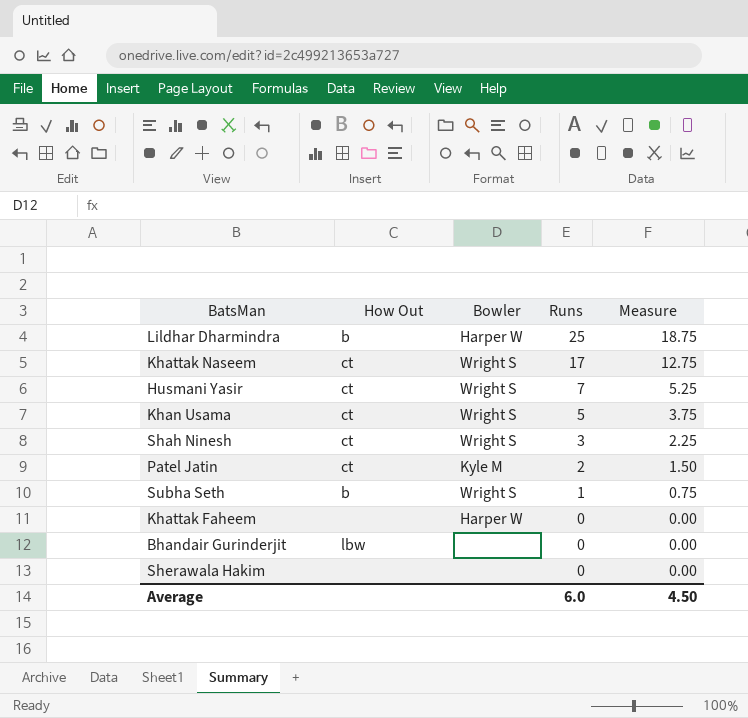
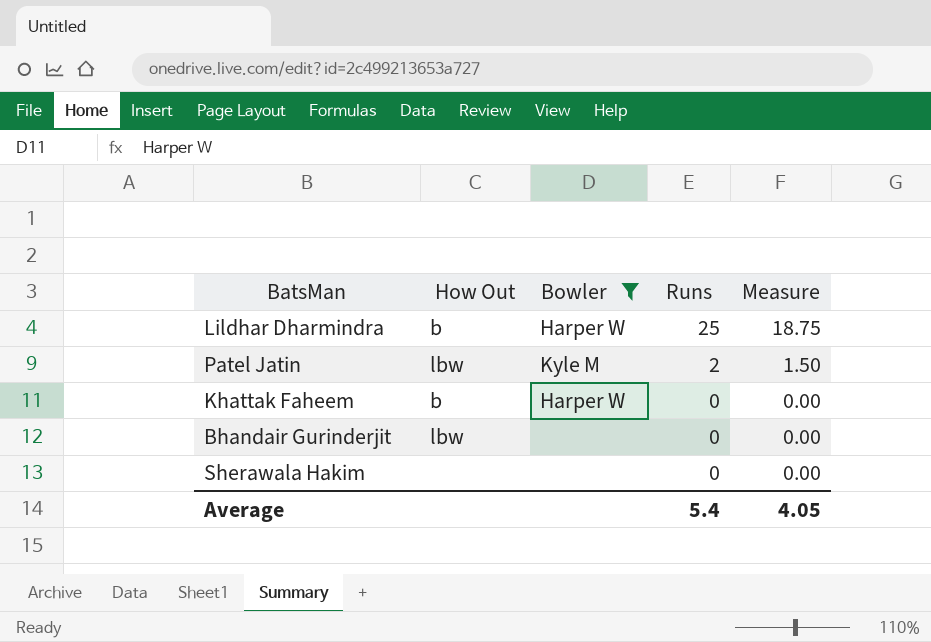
filter: none -> Bowler != Wright S
Patel Jatin | How Out: ct -> lbw
Khattak Faheem | How Out: none -> b
Average | Runs: 6.0 -> 5.4
Average | Measure: 4.50 -> 4.05

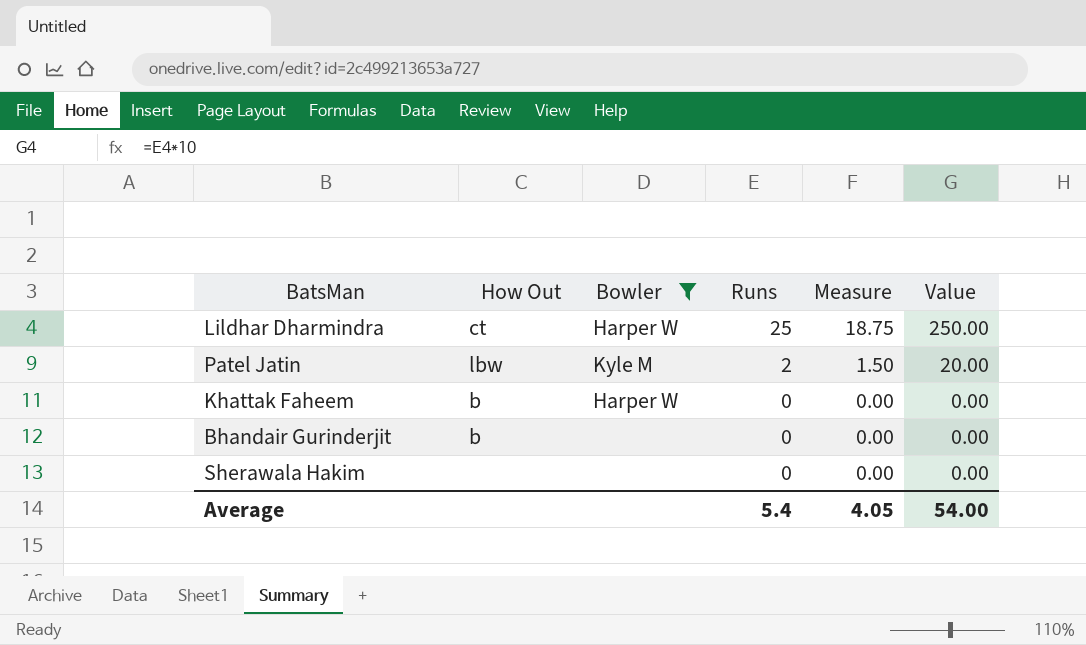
column Value | formula: none -> [Runs] * 10
Lildhar Dharmindra | How Out: b -> ct
Bhandair Gurinderjit | How Out: lbw -> b

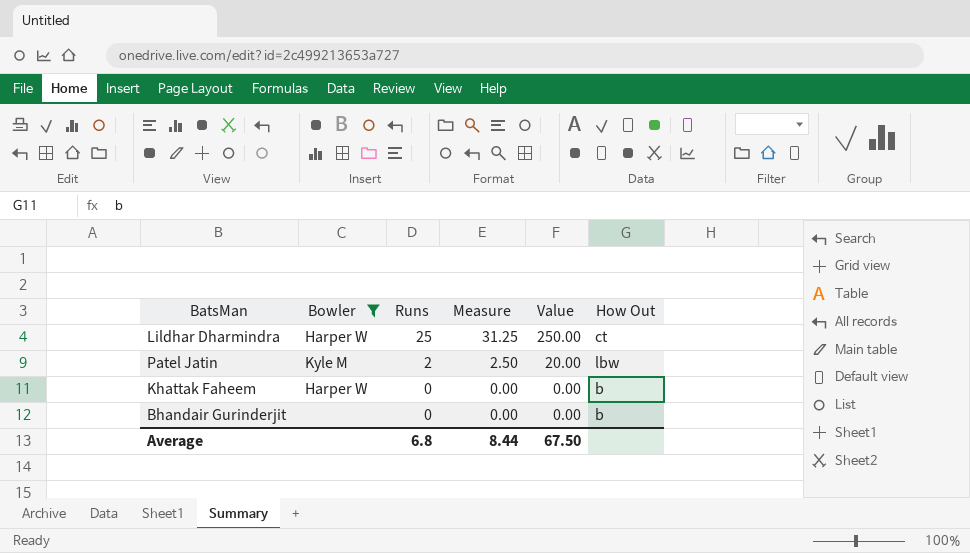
column Measure | formula: [Runs] * 0.75 -> [Runs] * 1.25
column How Out | position: 2 -> 6
row Sherawala Hakim: none | none | 0 | 0.00 | 0.00 -> none
Average | Runs: 5.4 -> 6.8
Average | Measure: 4.05 -> 8.44
Average | Value: 54.00 -> 67.50

